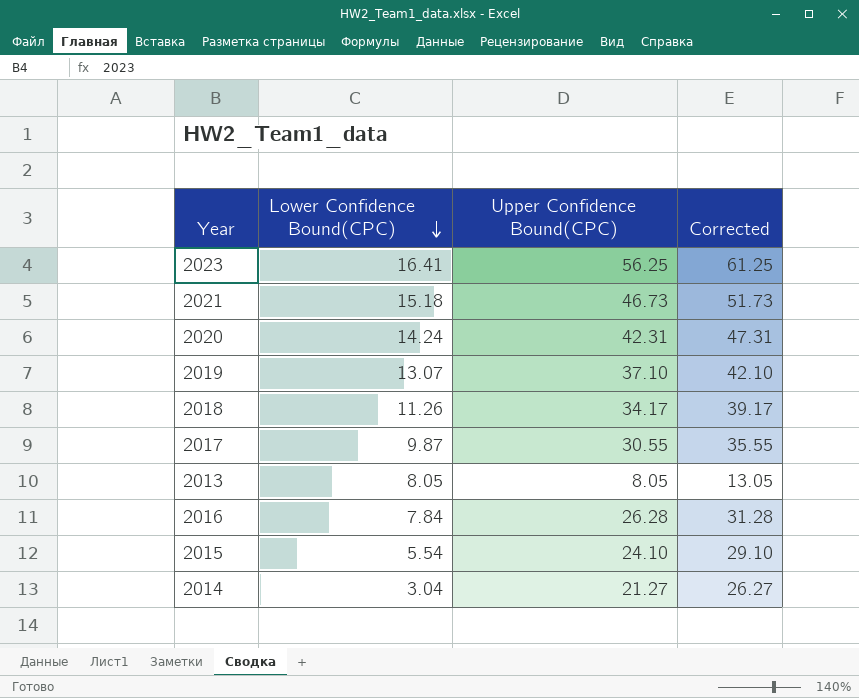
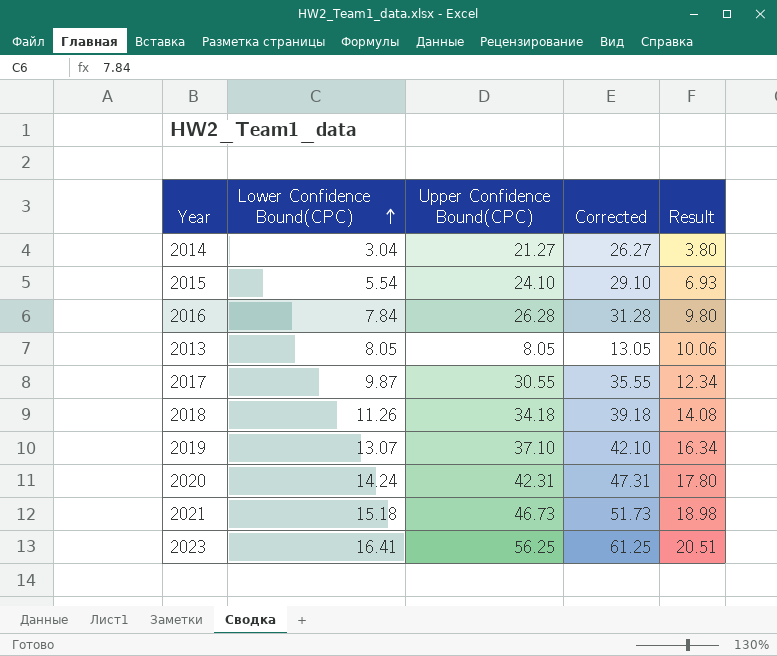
row order: Lower Confidence Bound(CPC) descending -> Lower Confidence Bound(CPC) ascending
column Result | formula: none -> [Lower Confidence Bound(CPC)] * 1.25
2018 | Upper Confidence Bound(CPC): 34.17 -> 34.18
2018 | Corrected: 39.17 -> 39.18

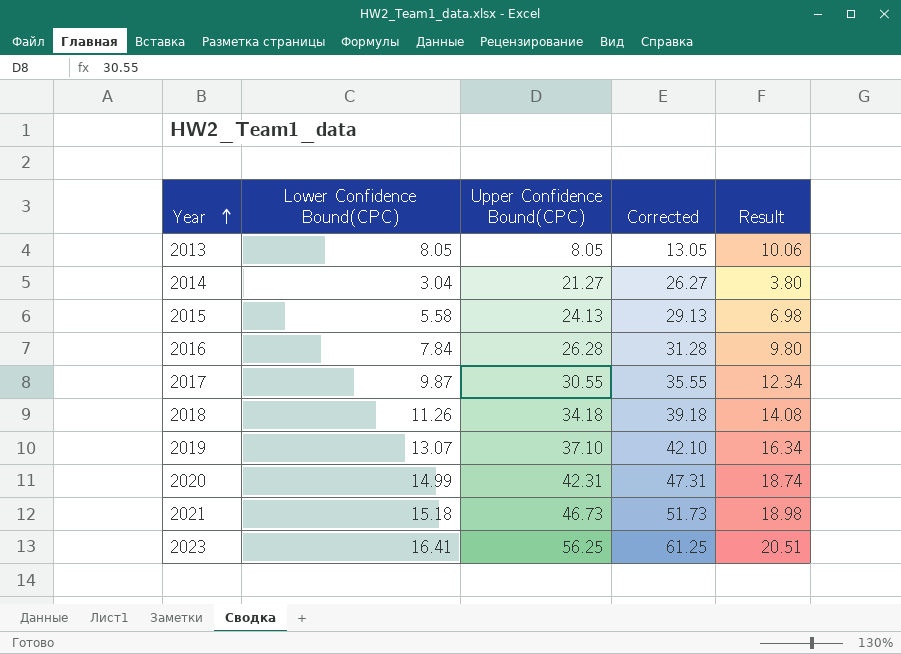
row order: Lower Confidence Bound(CPC) ascending -> Year ascending
2015 | Lower Confidence Bound(CPC): 5.54 -> 5.58
2015 | Upper Confidence Bound(CPC): 24.10 -> 24.13
2015 | Corrected: 29.10 -> 29.13
2015 | Result: 6.93 -> 6.98
2020 | Lower Confidence Bound(CPC): 14.24 -> 14.99
2020 | Result: 17.80 -> 18.74

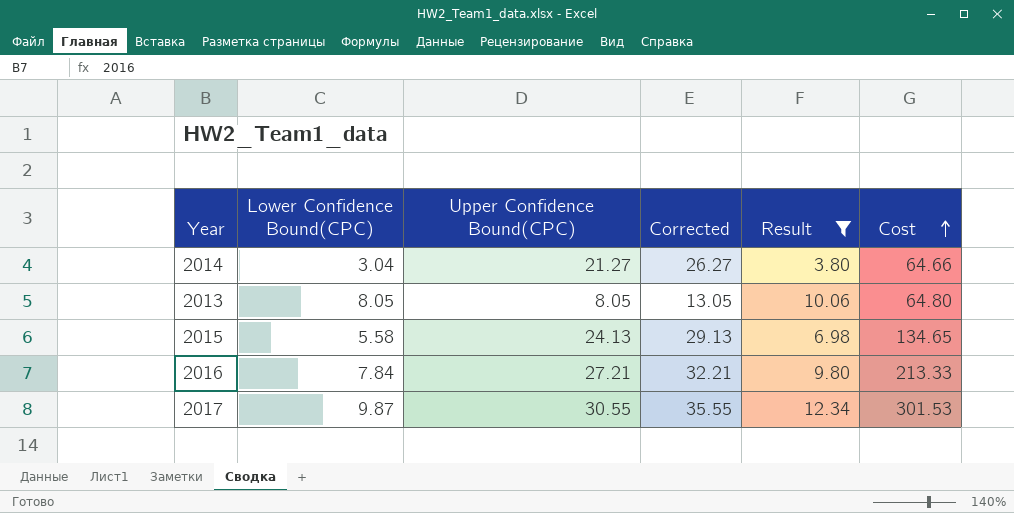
filter: none -> Result <= 12.34
row order: Year ascending -> Cost ascending
column Cost | formula: none -> [Lower Confidence Bound(CPC)] * [Upper Confidence Bound(CPC)]
2016 | Upper Confidence Bound(CPC): 26.28 -> 27.21
2016 | Corrected: 31.28 -> 32.21

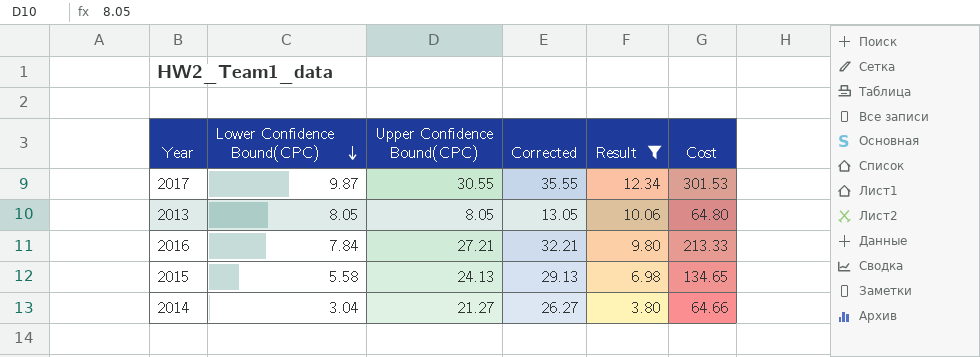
row order: Cost ascending -> Lower Confidence Bound(CPC) descending

